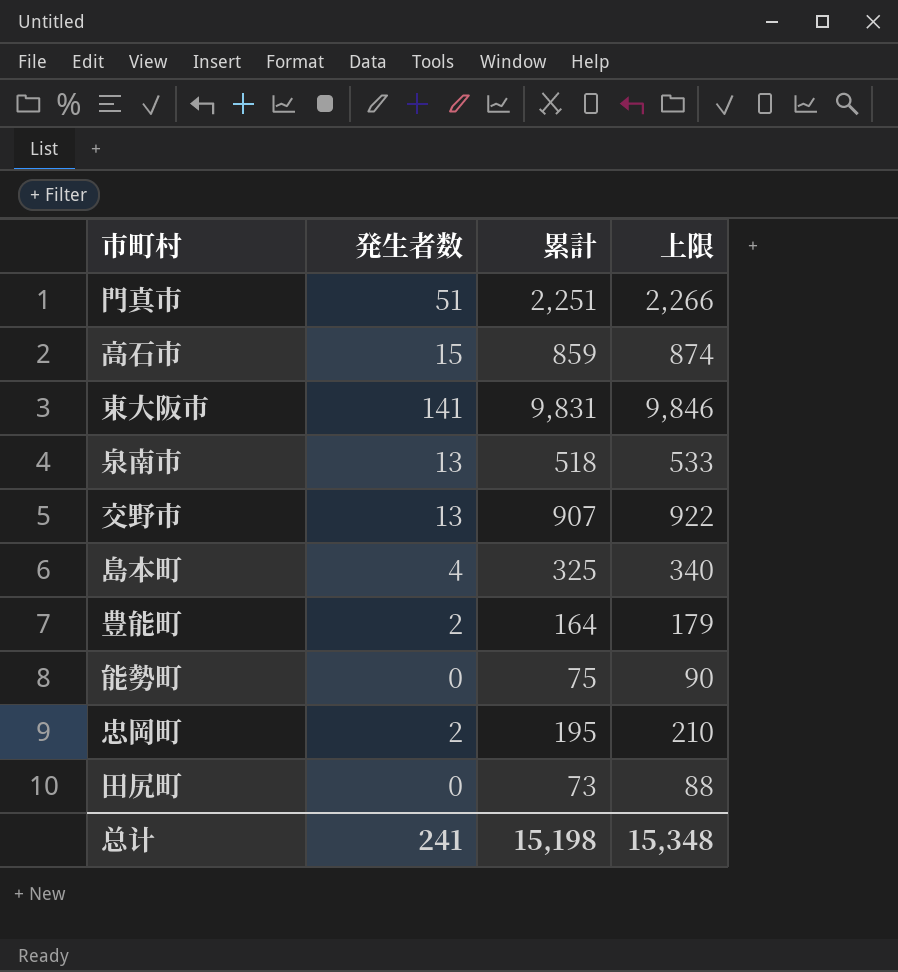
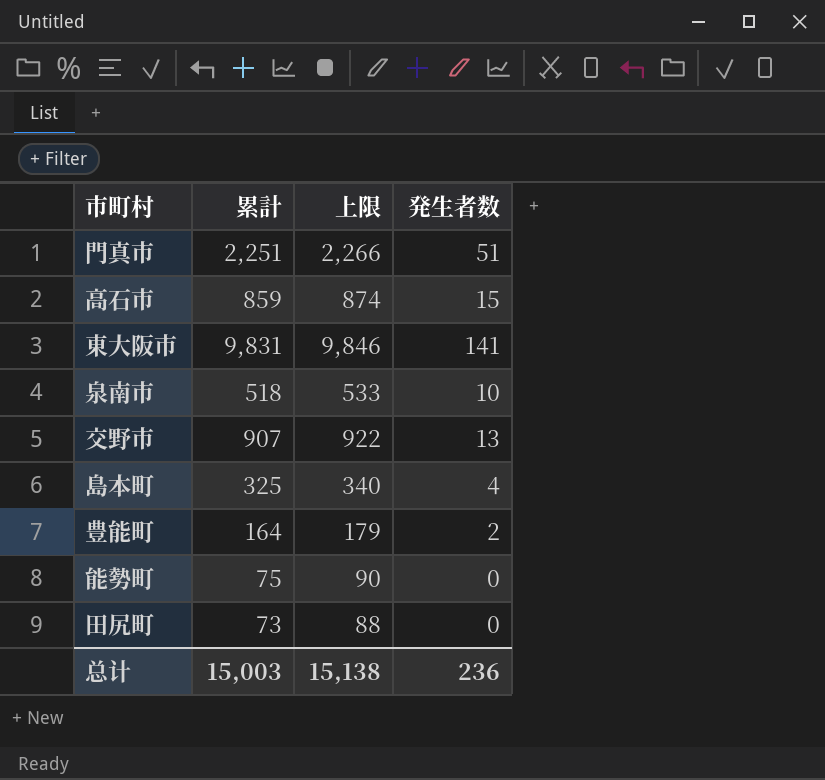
column 発生者数 | position: 2 -> 4
row 忠岡町: 2 | 195 | 210 -> none
泉南市 | 発生者数: 13 -> 10
总计 | 累計: 15,198 -> 15,003
总计 | 上限: 15,348 -> 15,138
总计 | 発生者数: 241 -> 236

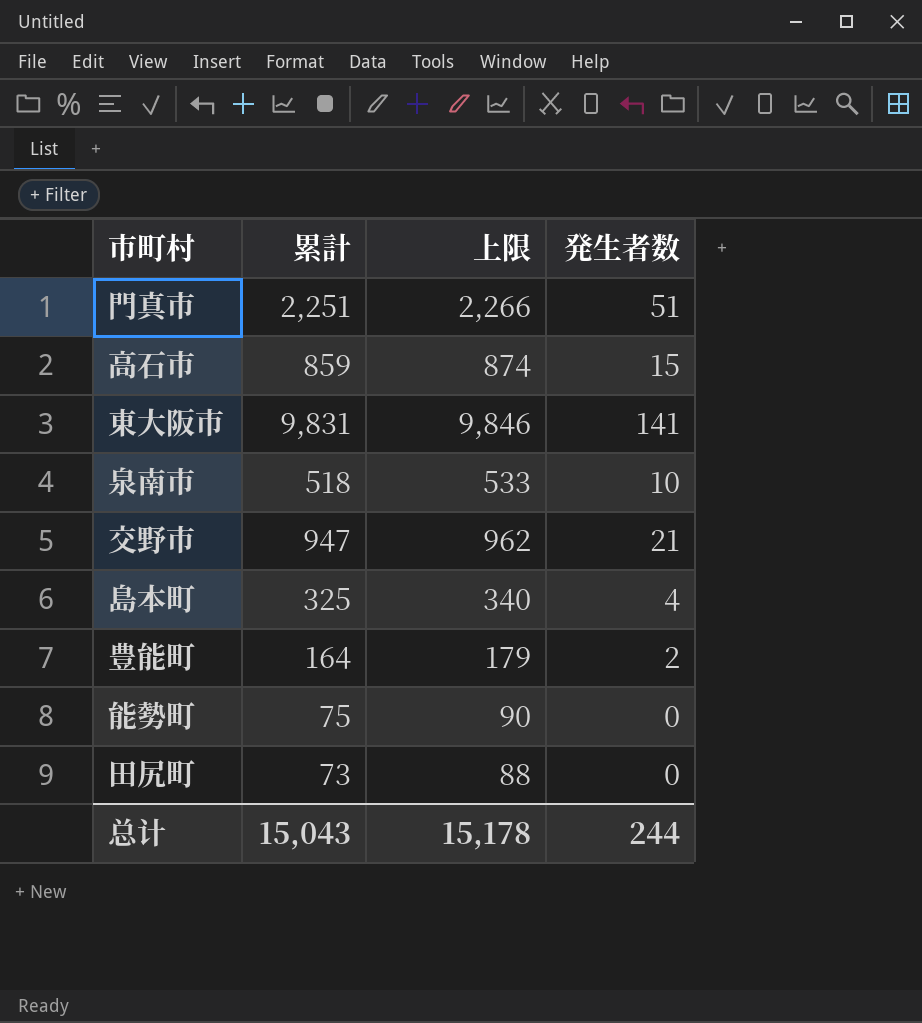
交野市 | 累計: 907 -> 947
交野市 | 上限: 922 -> 962
交野市 | 発生者数: 13 -> 21
总计 | 累計: 15,003 -> 15,043
总计 | 上限: 15,138 -> 15,178
总计 | 発生者数: 236 -> 244

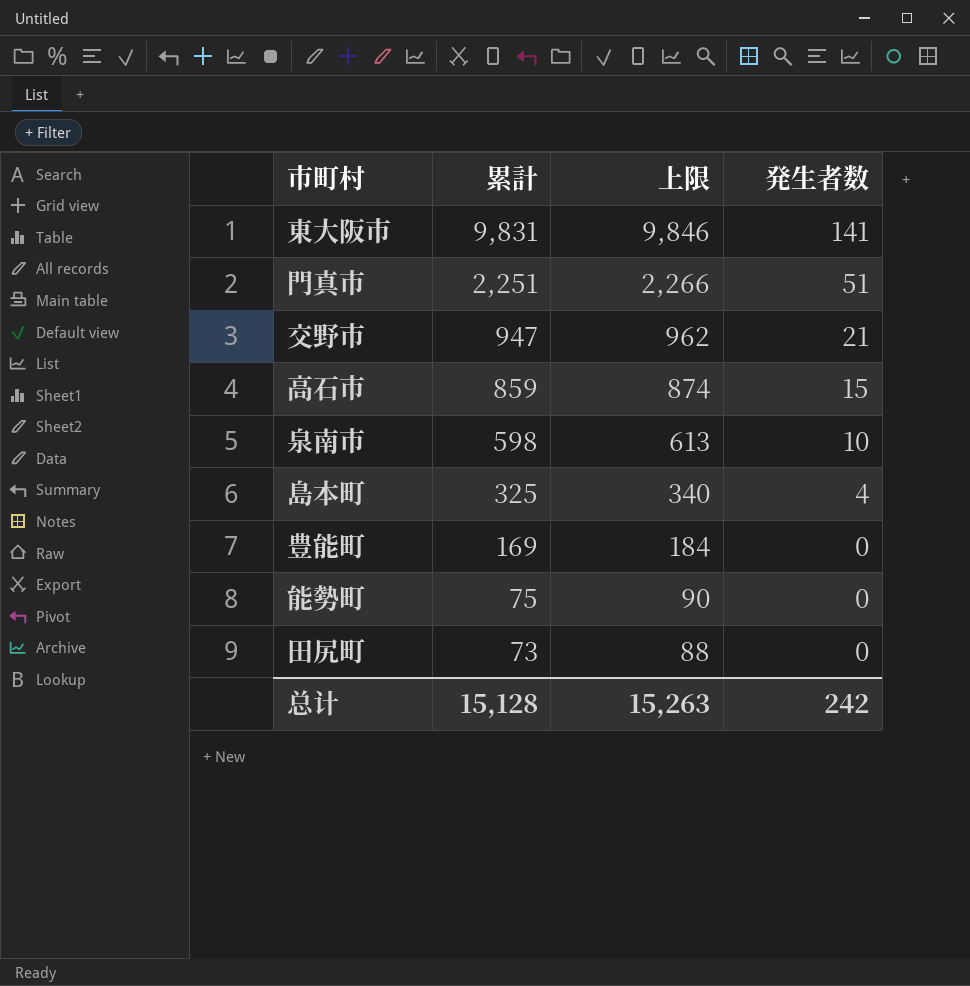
row order: none -> 累計 descending
泉南市 | 累計: 518 -> 598
泉南市 | 上限: 533 -> 613
豊能町 | 累計: 164 -> 169
豊能町 | 上限: 179 -> 184
豊能町 | 発生者数: 2 -> 0
总计 | 累計: 15,043 -> 15,128
总计 | 上限: 15,178 -> 15,263
总计 | 発生者数: 244 -> 242

